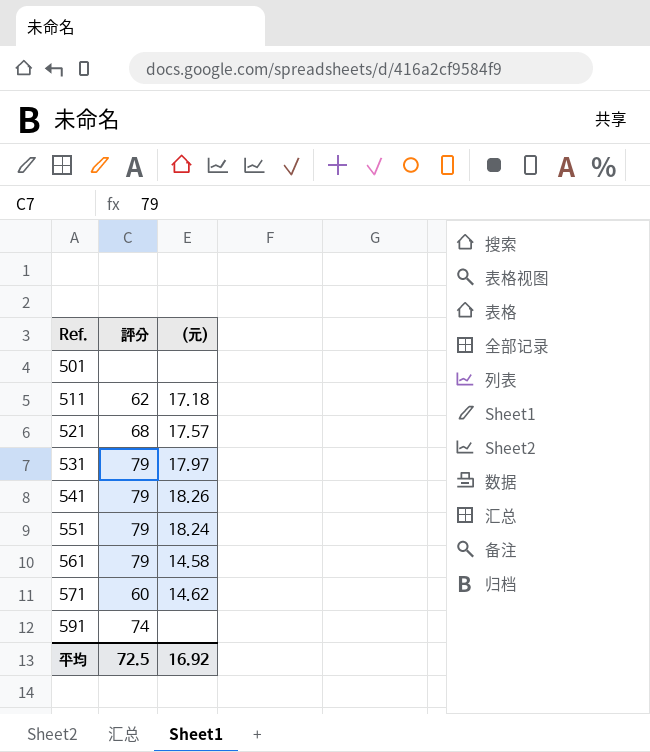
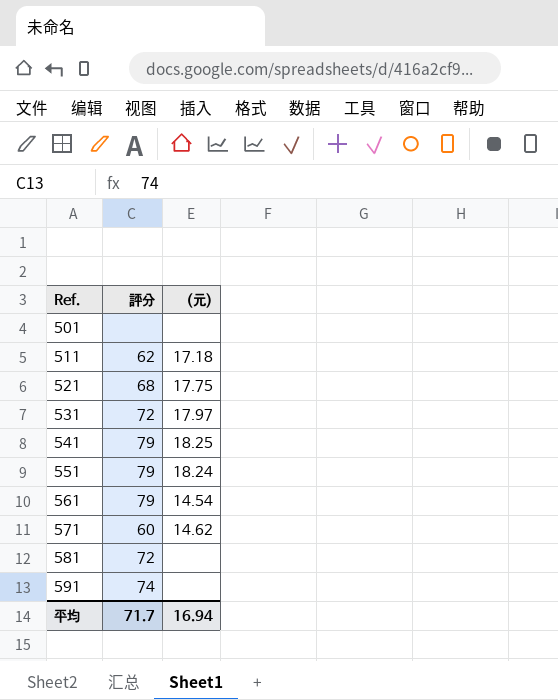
521 | (元): 17.57 -> 17.75
531 | 評分: 79 -> 72
541 | (元): 18.26 -> 18.25
561 | (元): 14.58 -> 14.54
row 581: none -> 72 | none
平均 | 評分: 72.5 -> 71.7
平均 | (元): 16.92 -> 16.94

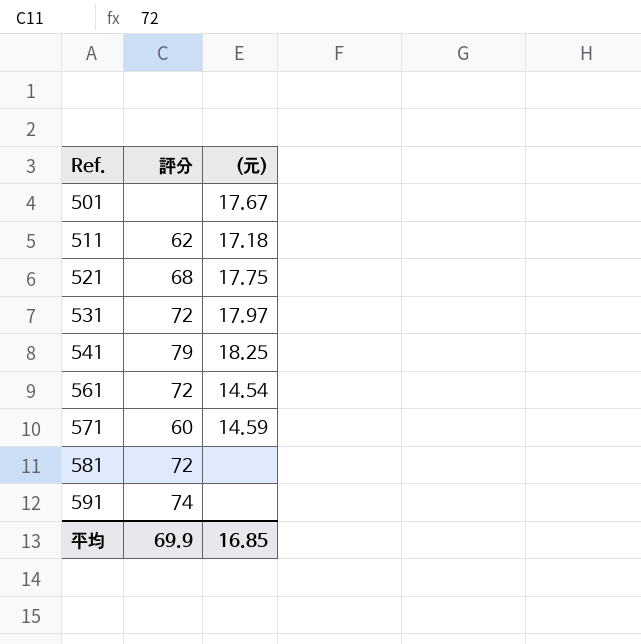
row 551: 79 | 18.24 -> none
501 | (元): none -> 17.67
561 | 評分: 79 -> 72
571 | (元): 14.62 -> 14.59
平均 | 評分: 71.7 -> 69.9
平均 | (元): 16.94 -> 16.85

